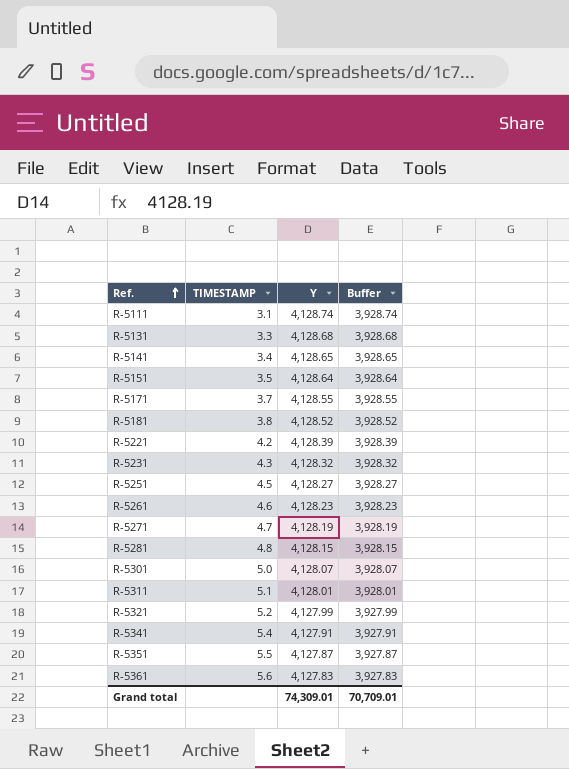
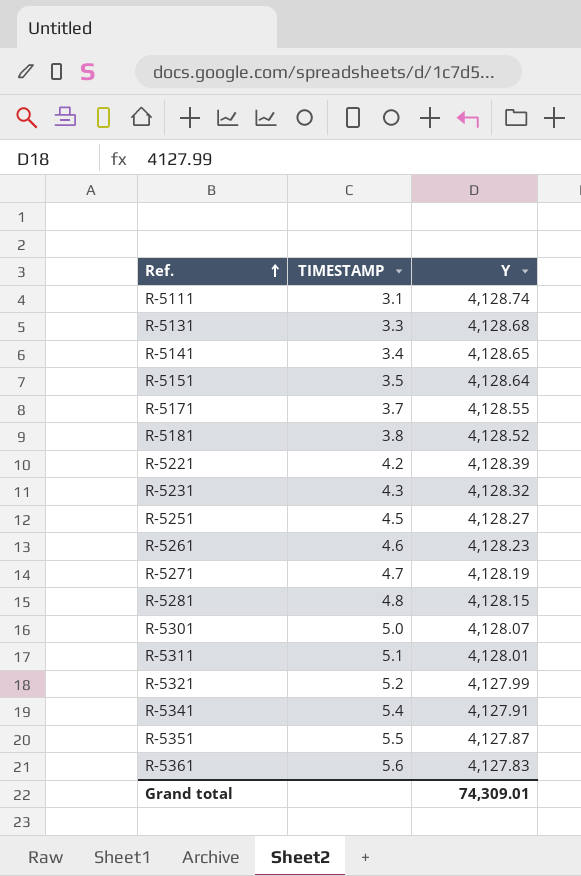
column Buffer | formula: [Y] - 200 -> none

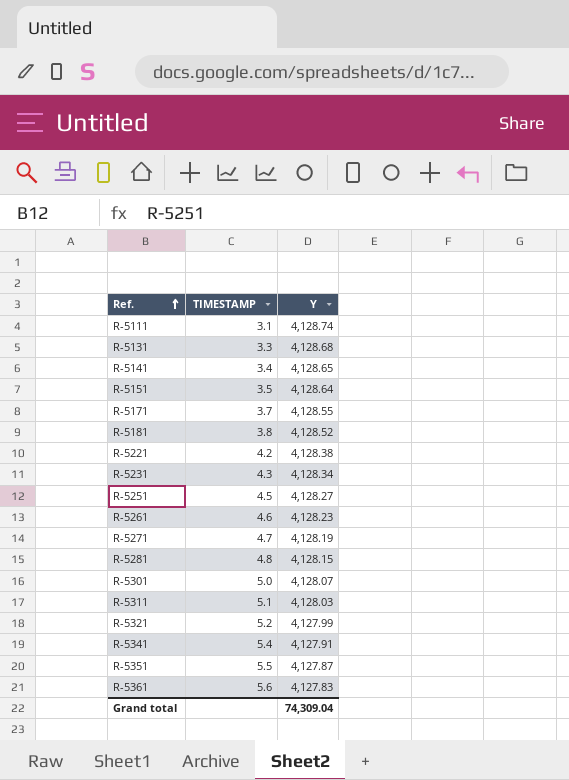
R-5221 | Y: 4,128.39 -> 4,128.38
R-5231 | Y: 4,128.32 -> 4,128.34
R-5311 | Y: 4,128.01 -> 4,128.03
Grand total | Y: 74,309.01 -> 74,309.04

